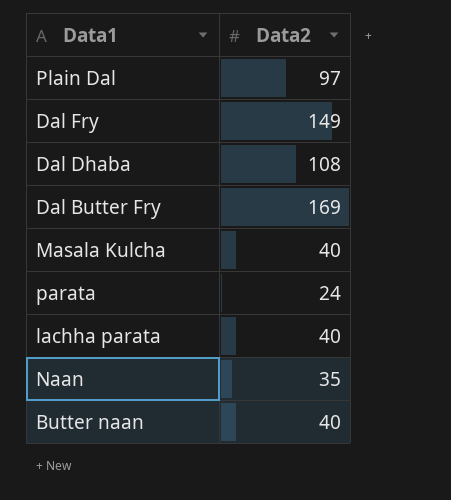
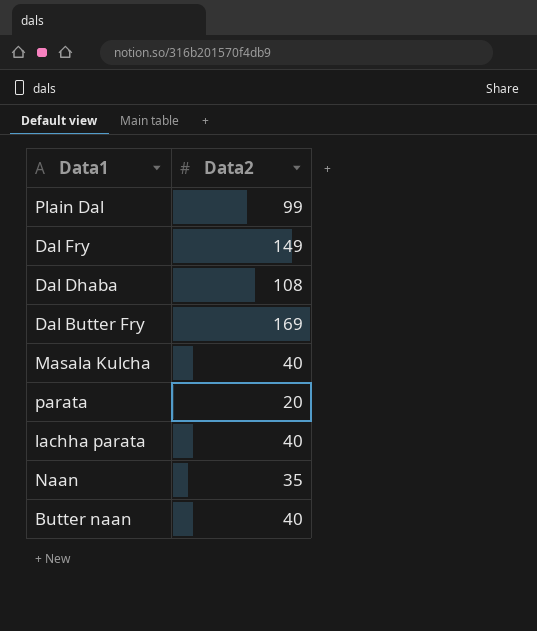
Plain Dal | Data2: 97 -> 99
parata | Data2: 24 -> 20

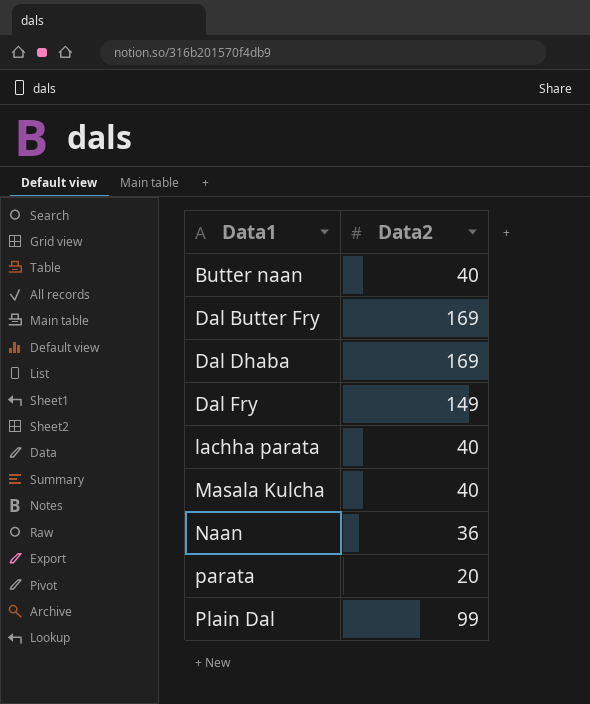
row order: none -> Data1 ascending
Dal Dhaba | Data2: 108 -> 169
Naan | Data2: 35 -> 36

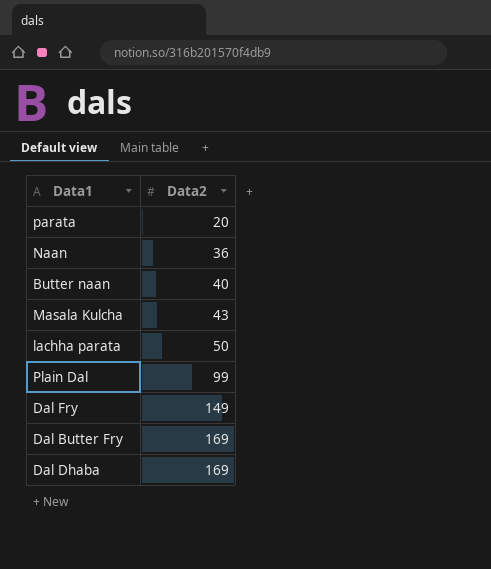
row order: Data1 ascending -> Data2 ascending
Masala Kulcha | Data2: 40 -> 43
lachha parata | Data2: 40 -> 50

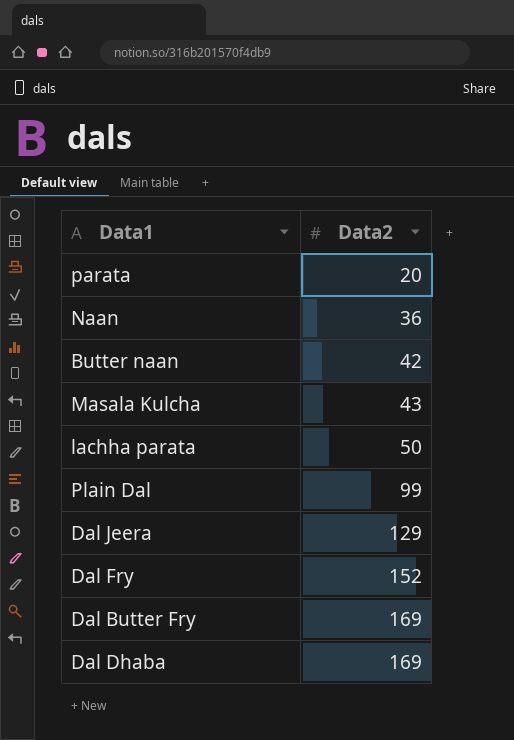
Butter naan | Data2: 40 -> 42
row Dal Jeera: none -> 129
Dal Fry | Data2: 149 -> 152

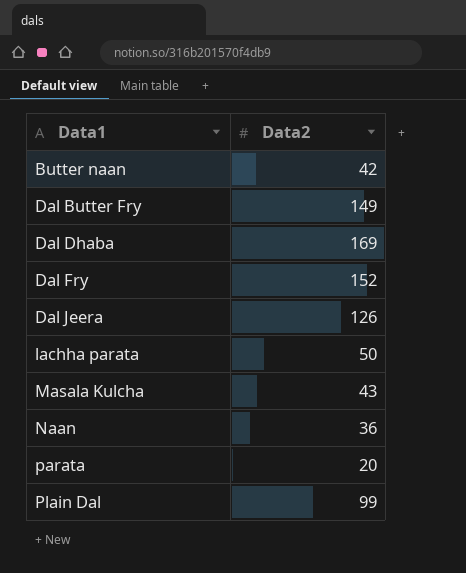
row order: Data2 ascending -> Data1 ascending
Dal Butter Fry | Data2: 169 -> 149
Dal Jeera | Data2: 129 -> 126

